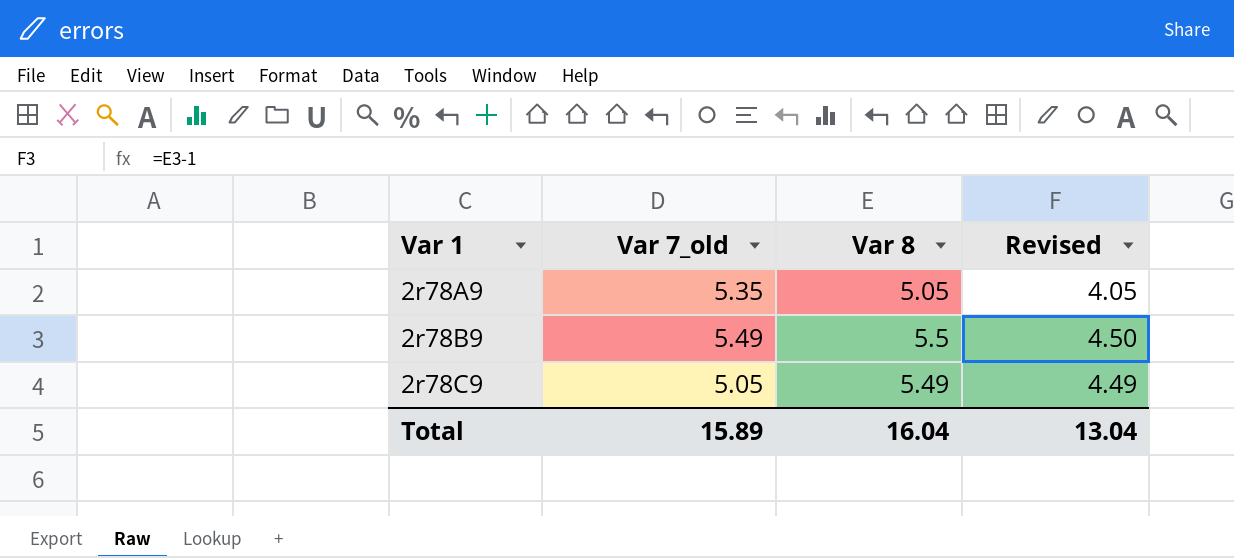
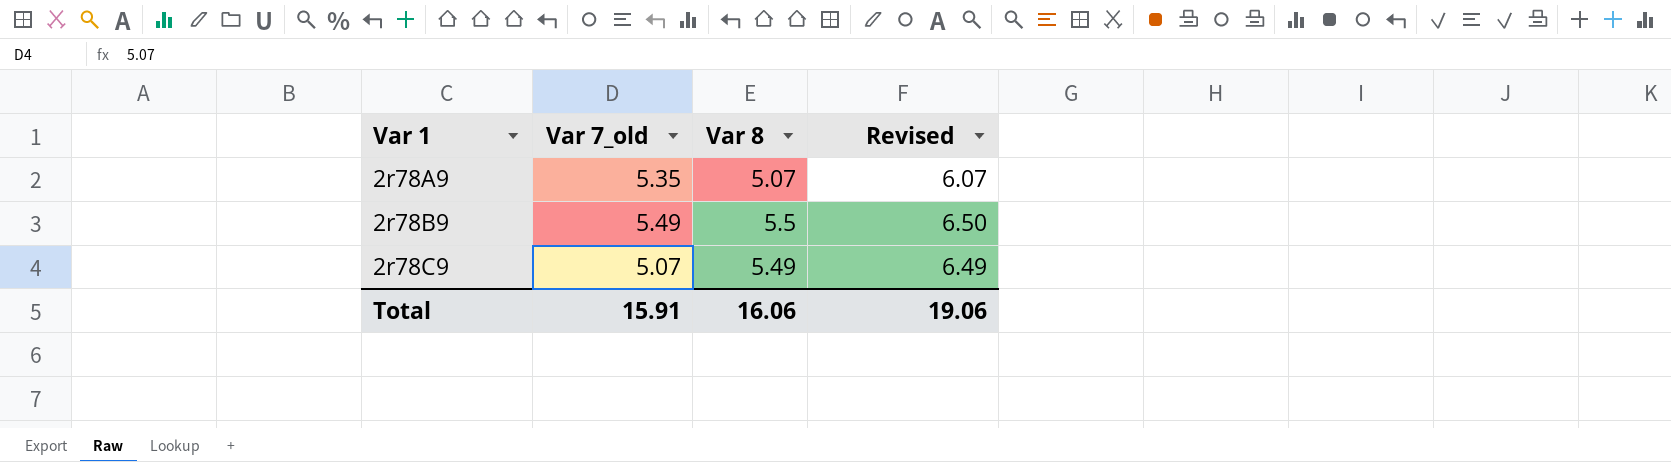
column Revised | formula: [Var 8] - 1 -> [Var 8] + 1
2r78A9 | Var 8: 5.05 -> 5.07
2r78C9 | Var 7_old: 5.05 -> 5.07
Total | Var 7_old: 15.89 -> 15.91
Total | Var 8: 16.04 -> 16.06
Total | Revised: 13.04 -> 19.06

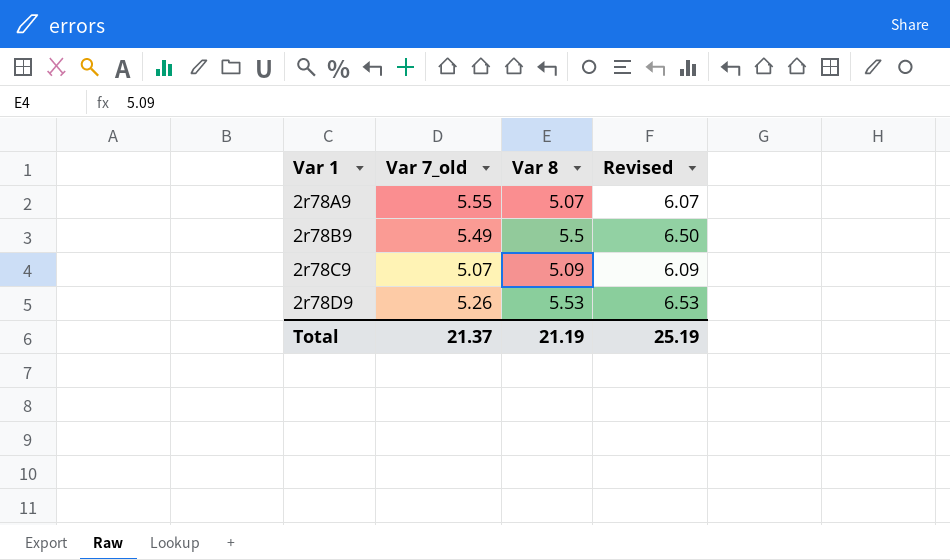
2r78A9 | Var 7_old: 5.35 -> 5.55
2r78C9 | Var 8: 5.49 -> 5.09
2r78C9 | Revised: 6.49 -> 6.09
row 2r78D9: none -> 5.26 | 5.53 | 6.53
Total | Var 7_old: 15.91 -> 21.37
Total | Var 8: 16.06 -> 21.19
Total | Revised: 19.06 -> 25.19

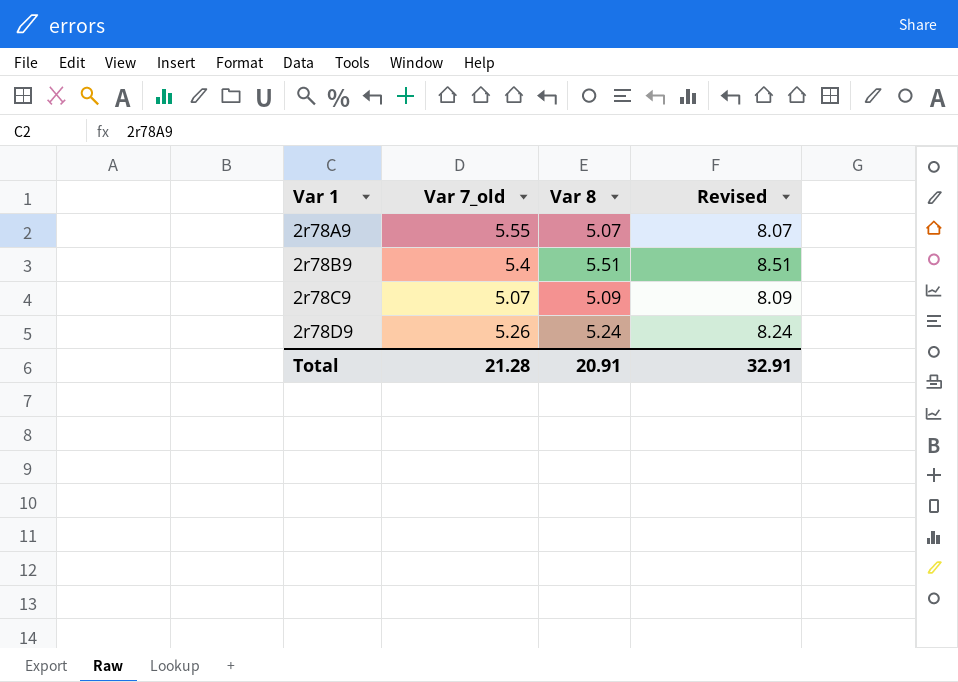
column Revised | formula: [Var 8] + 1 -> [Var 8] + 3
2r78B9 | Var 7_old: 5.49 -> 5.4
2r78B9 | Var 8: 5.5 -> 5.51
2r78D9 | Var 8: 5.53 -> 5.24
Total | Var 7_old: 21.37 -> 21.28
Total | Var 8: 21.19 -> 20.91
Total | Revised: 25.19 -> 32.91

